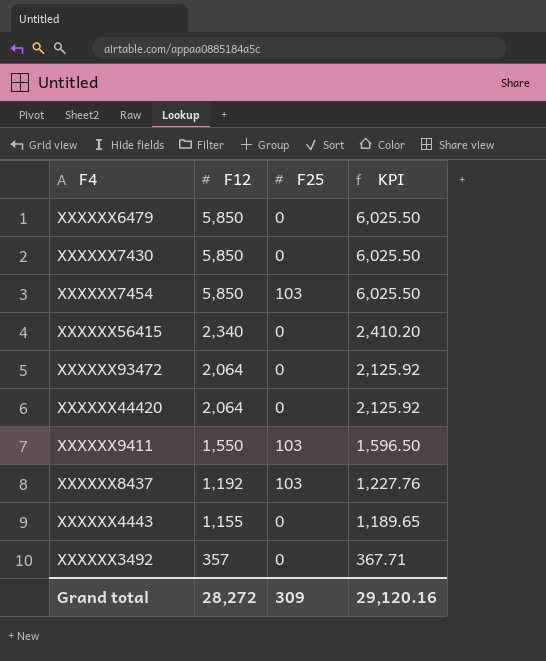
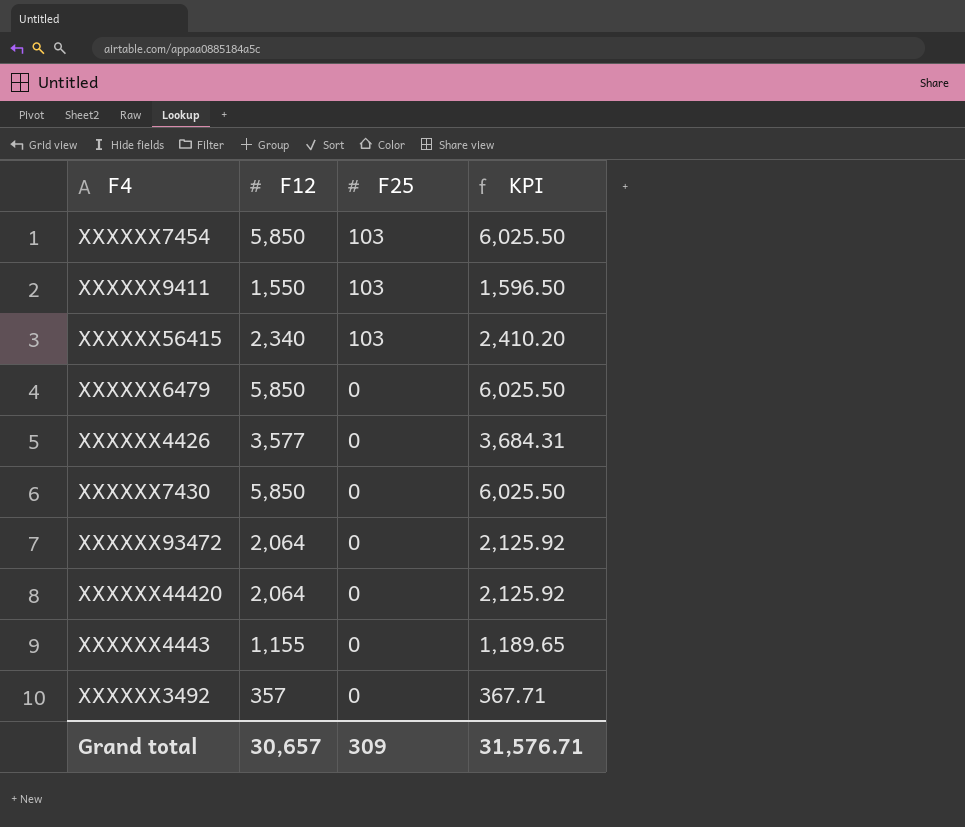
row order: F12 descending -> F25 descending
row XXXXXX8437: 1,192 | 103 | 1,227.76 -> none
XXXXXX56415 | F25: 0 -> 103
row XXXXXX4426: none -> 3,577 | 0 | 3,684.31
Grand total | F12: 28,272 -> 30,657
Grand total | KPI: 29,120.16 -> 31,576.71

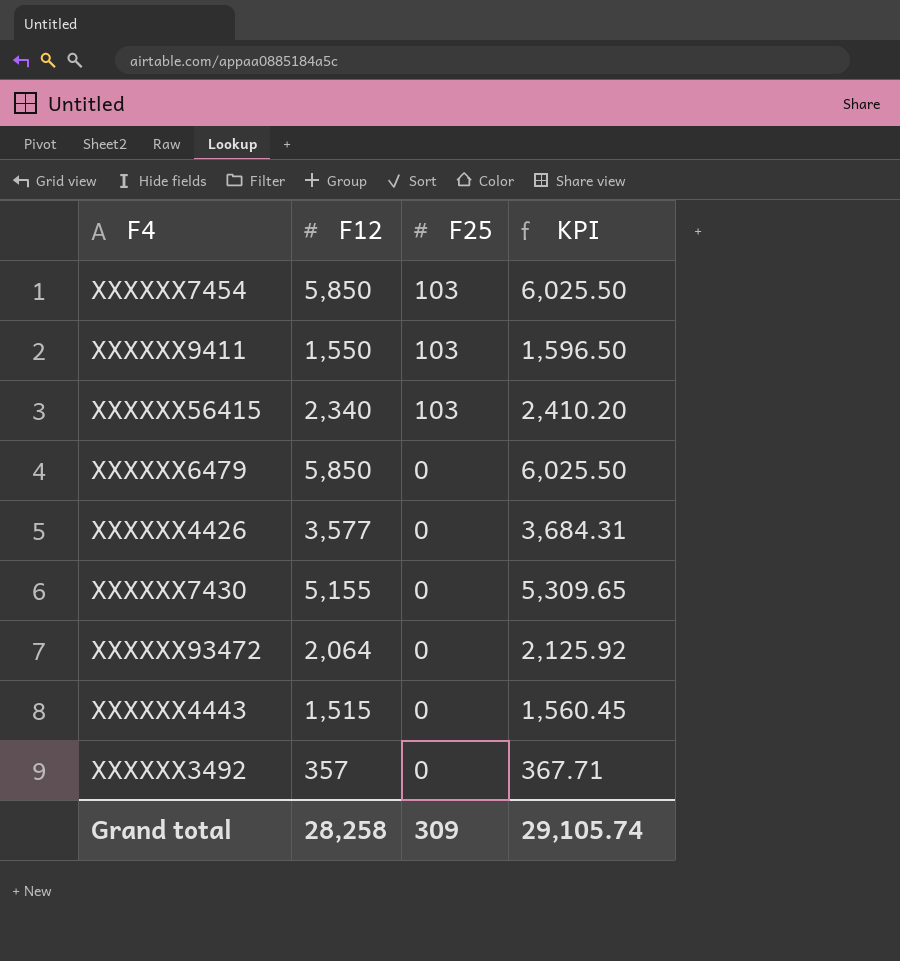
row XXXXXX44420: 2,064 | 0 | 2,125.92 -> none
XXXXXX7430 | F12: 5,850 -> 5,155
XXXXXX7430 | KPI: 6,025.50 -> 5,309.65
XXXXXX4443 | F12: 1,155 -> 1,515
XXXXXX4443 | KPI: 1,189.65 -> 1,560.45
Grand total | F12: 30,657 -> 28,258
Grand total | KPI: 31,576.71 -> 29,105.74

